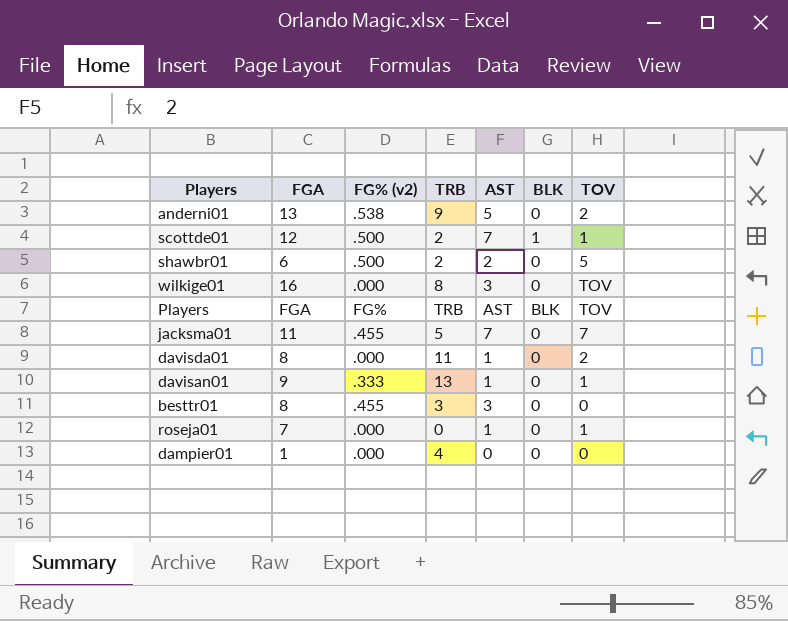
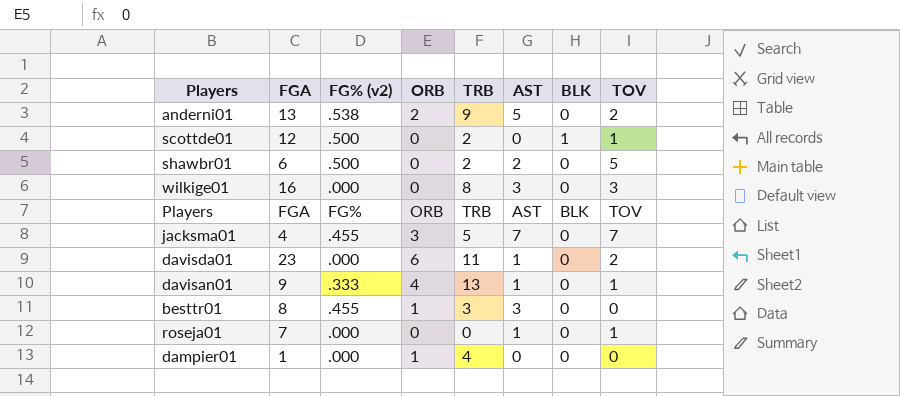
column ORB | position: none -> 4
scottde01 | AST: 7 -> 0
wilkige01 | TOV: TOV -> 3
jacksma01 | FGA: 11 -> 4
davisda01 | FGA: 8 -> 23

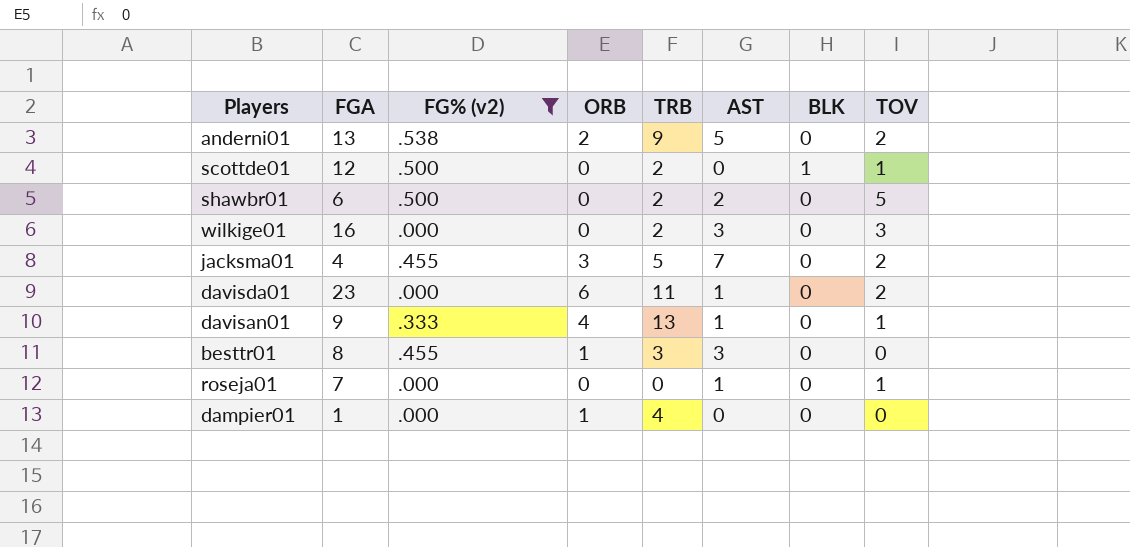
filter: none -> FG% (v2) != FG%
wilkige01 | TRB: 8 -> 2
jacksma01 | TOV: 7 -> 2

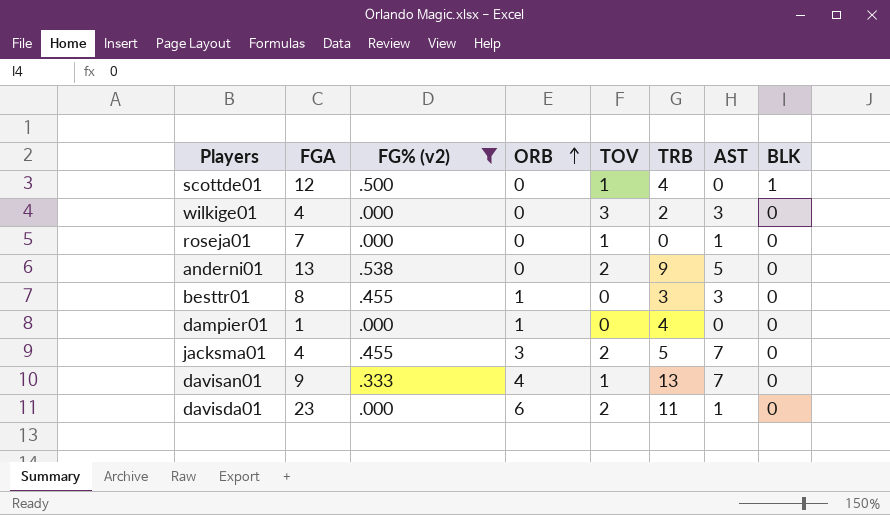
row order: none -> ORB ascending
column TOV | position: 8 -> 5
row shawbr01: 6 | .500 | 0 | 2 | 2 | 0 | 5 -> none
scottde01 | TRB: 2 -> 4
wilkige01 | FGA: 16 -> 4
anderni01 | ORB: 2 -> 0
davisan01 | AST: 1 -> 7

